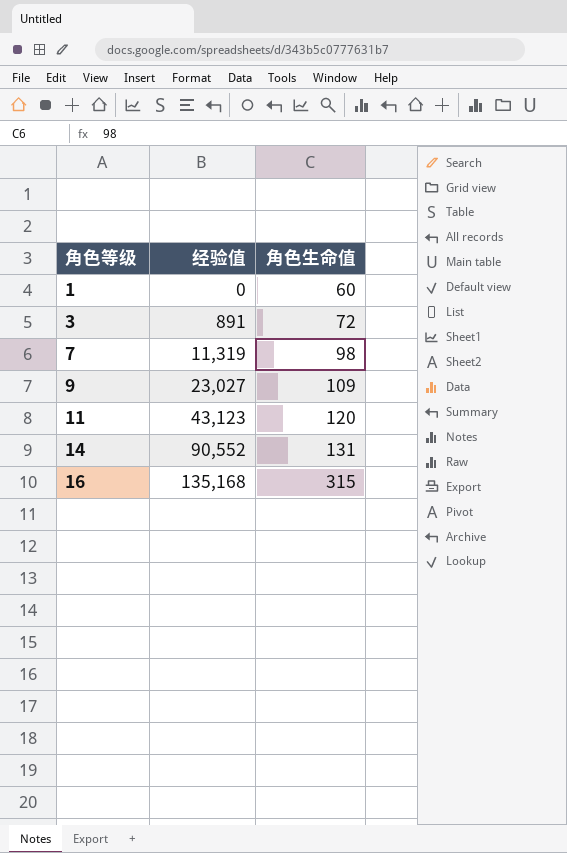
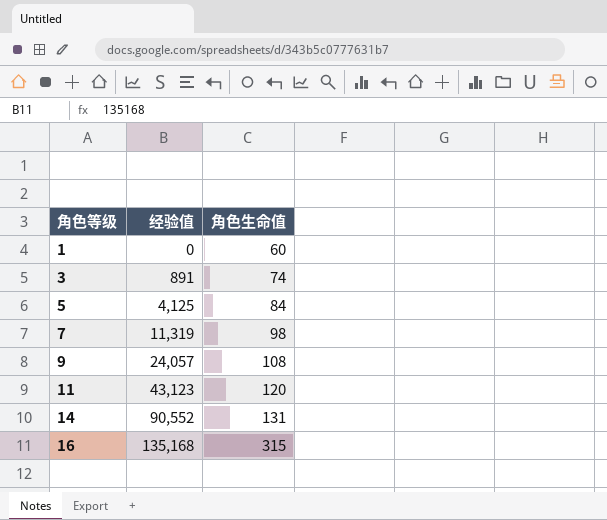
3 | 角色生命值: 72 -> 74
row 5: none -> 4,125 | 84
9 | 经验值: 23,027 -> 24,057
9 | 角色生命值: 109 -> 108

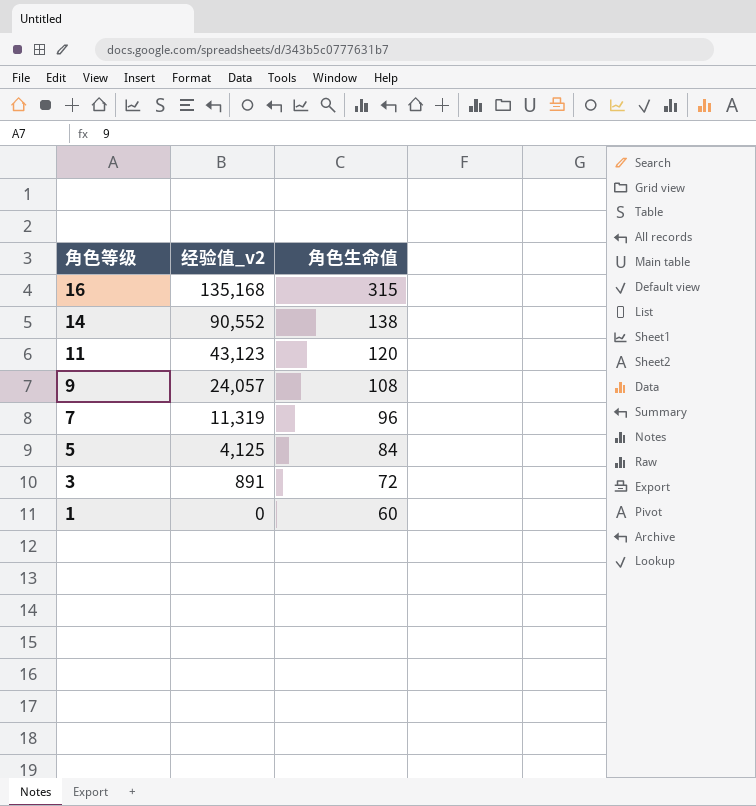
row order: 角色等级 ascending -> 角色等级 descending
column name: 经验值 -> 经验值_v2
14 | 角色生命值: 131 -> 138
7 | 角色生命值: 98 -> 96
3 | 角色生命值: 74 -> 72

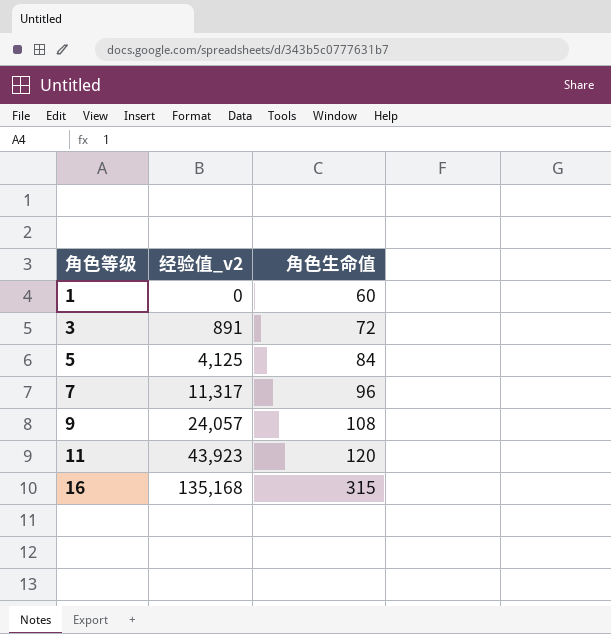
row order: 角色等级 descending -> 角色等级 ascending
row 14: 90,552 | 138 -> none
7 | 经验值_v2: 11,319 -> 11,317
11 | 经验值_v2: 43,123 -> 43,923

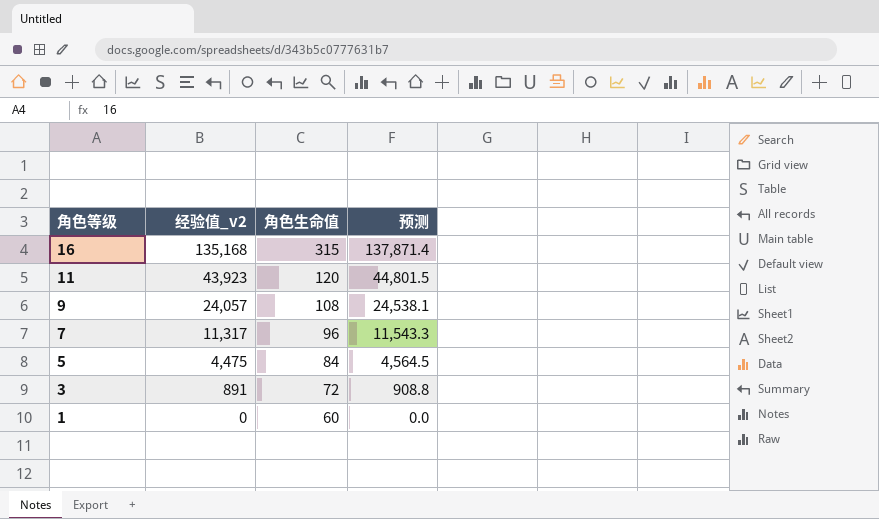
row order: 角色等级 ascending -> 角色等级 descending
column 预测 | formula: none -> [经验值_v2] * 1.02
5 | 经验值_v2: 4,125 -> 4,475

